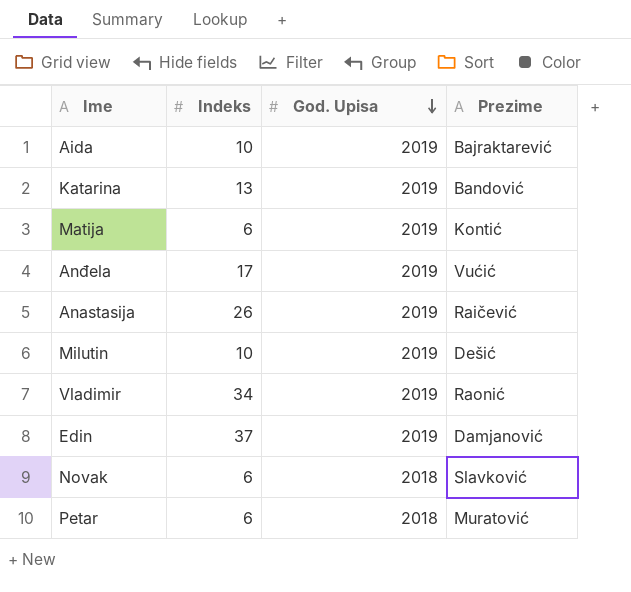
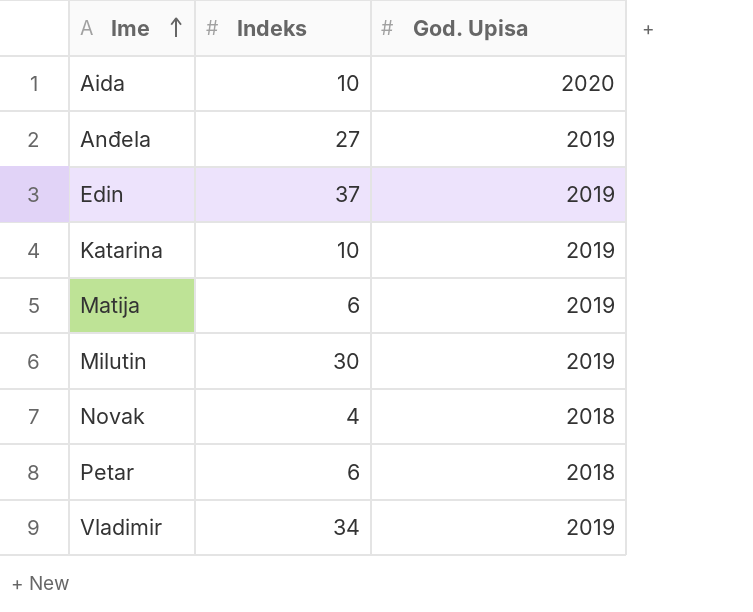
row order: God. Upisa descending -> Ime ascending
column Prezime | position: 4 -> none
row Anastasija: 26 | 2019 | Raičević -> none
Aida | God. Upisa: 2019 -> 2020
Anđela | Indeks: 17 -> 27
Katarina | Indeks: 13 -> 10
Milutin | Indeks: 10 -> 30
Novak | Indeks: 6 -> 4

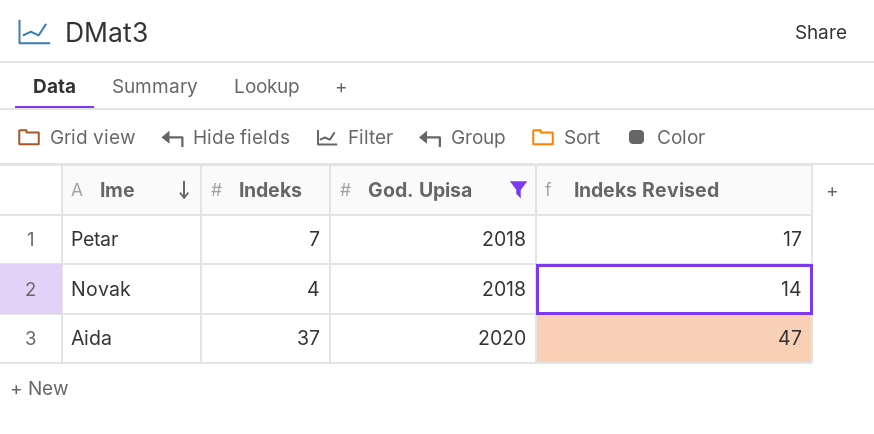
filter: none -> God. Upisa != 2019
row order: Ime ascending -> Ime descending
column Indeks Revised | formula: none -> [Indeks] + 10
Petar | Indeks: 6 -> 7
Aida | Indeks: 10 -> 37

